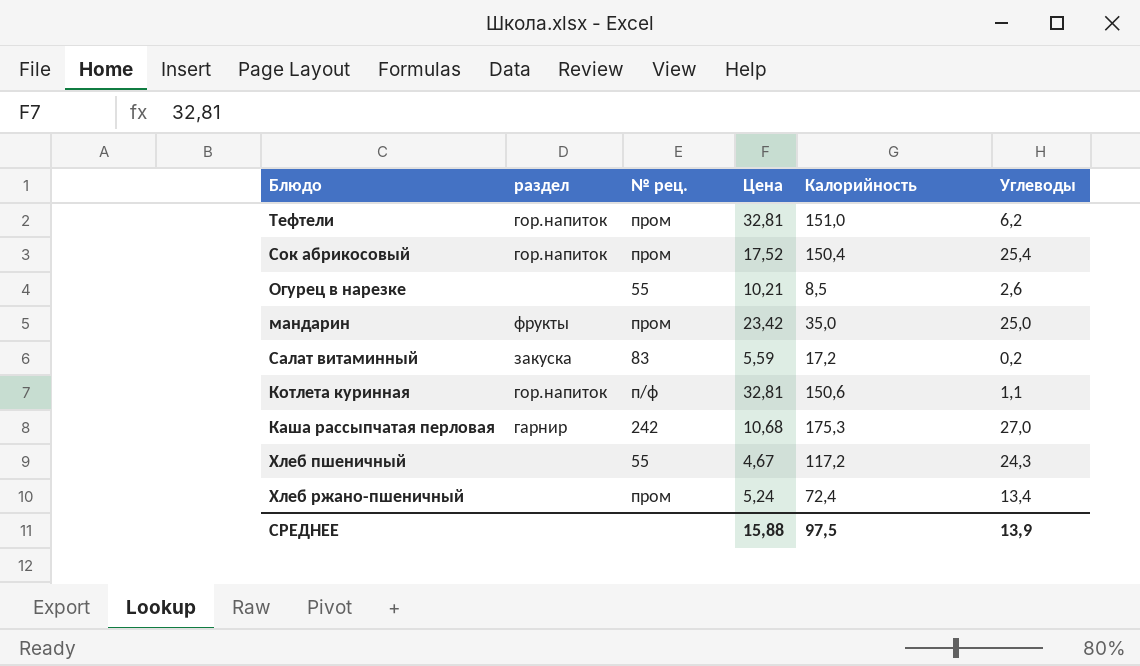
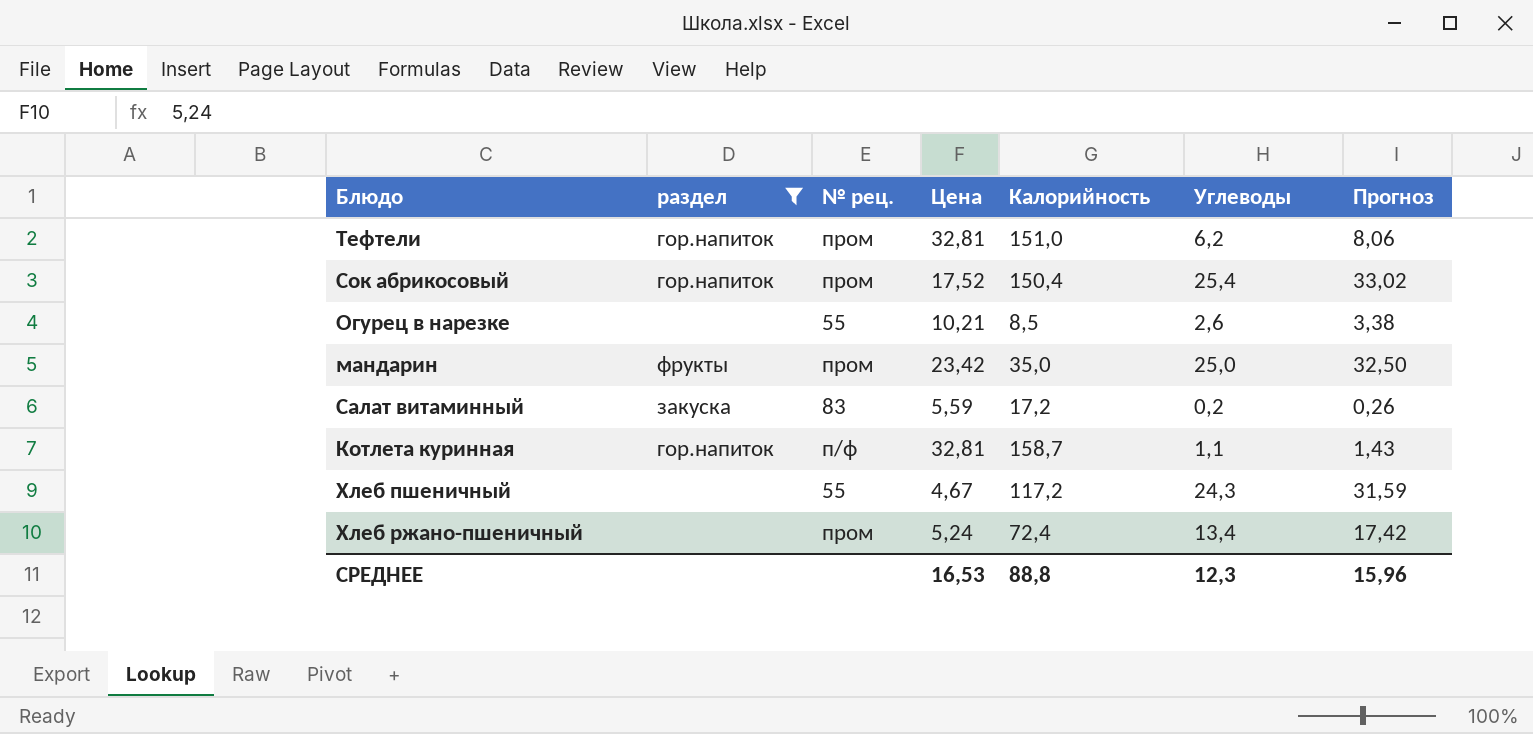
filter: none -> раздел != гарнир
column Прогноз | formula: none -> [Углеводы] * 1,3
Котлета куринная | Калорийность: 150,6 -> 158,7
СРЕДНЕЕ | Цена: 15,88 -> 16,53
СРЕДНЕЕ | Калорийность: 97,5 -> 88,8
СРЕДНЕЕ | Углеводы: 13,9 -> 12,3

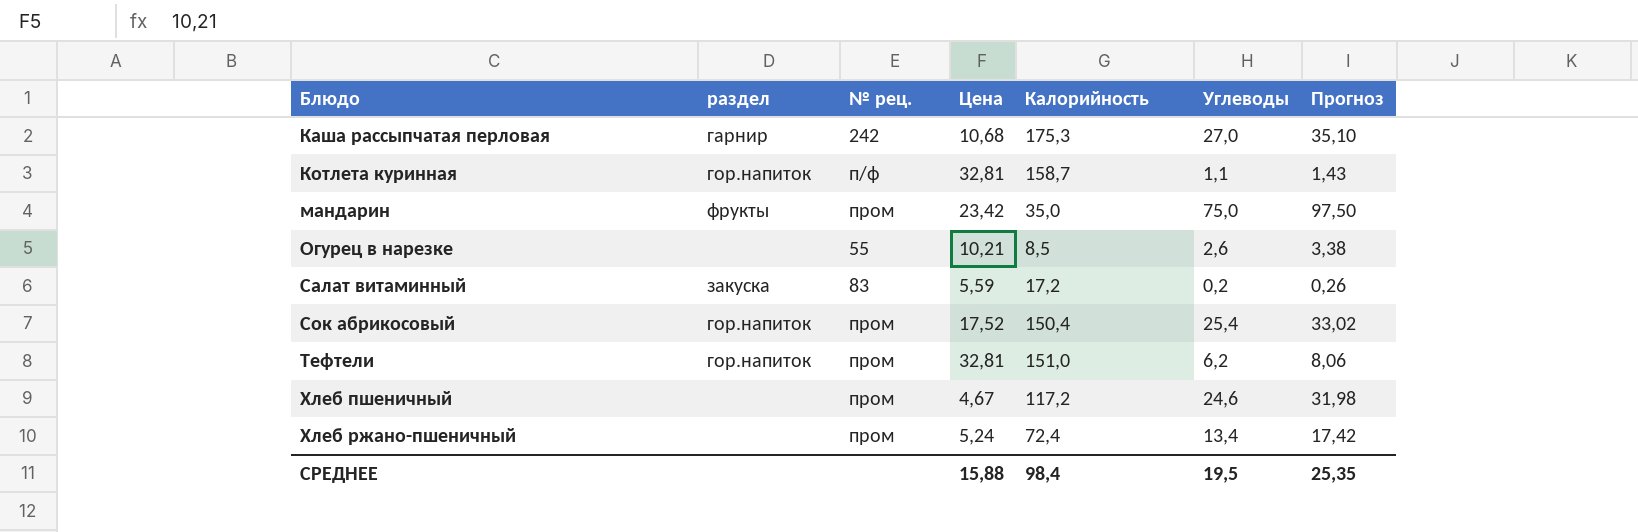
filter: раздел != гарнир -> none
row order: none -> Блюдо ascending
мандарин | Углеводы: 25,0 -> 75,0
мандарин | Прогноз: 32,50 -> 97,50
Хлеб пшеничный | № рец.: 55 -> пром
Хлеб пшеничный | Углеводы: 24,3 -> 24,6
Хлеб пшеничный | Прогноз: 31,59 -> 31,98
СРЕДНЕЕ | Цена: 16,53 -> 15,88
СРЕДНЕЕ | Калорийность: 88,8 -> 98,4
СРЕДНЕЕ | Углеводы: 12,3 -> 19,5
СРЕДНЕЕ | Прогноз: 15,96 -> 25,35

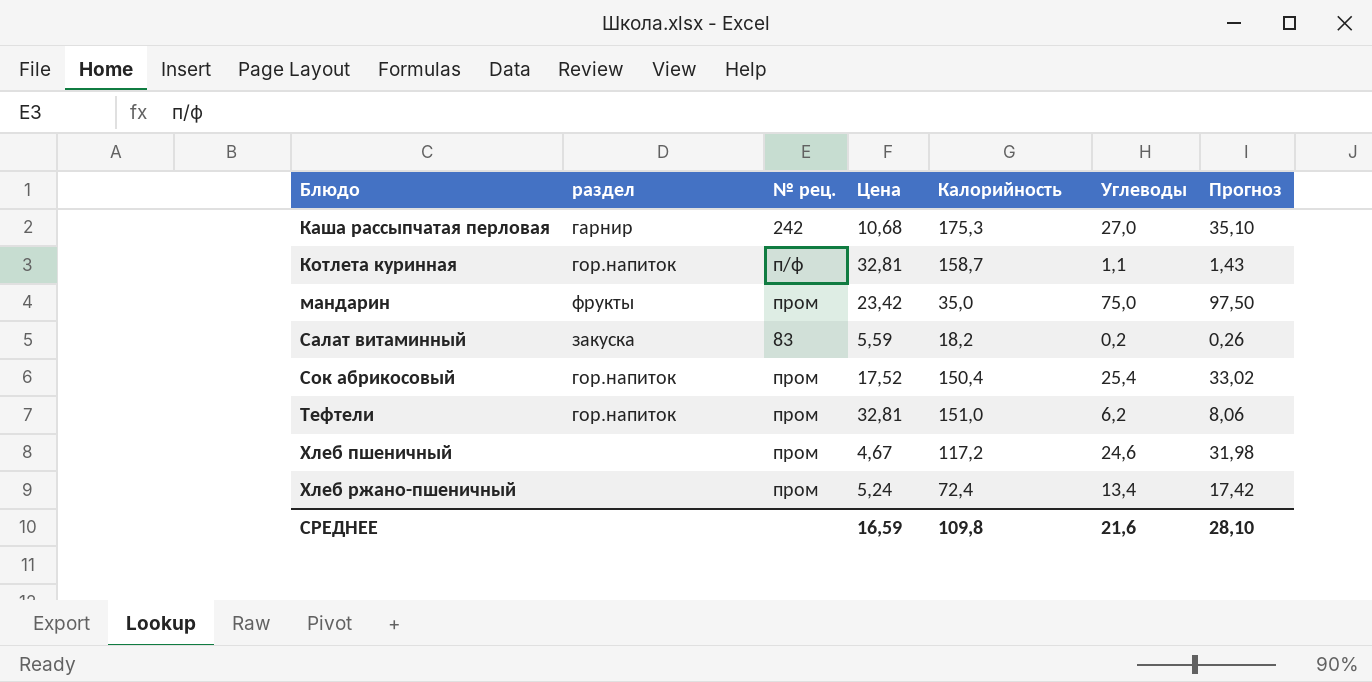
row Огурец в нарезке: none | 55 | 10,21 | 8,5 | 2,6 | 3,38 -> none
Салат витаминный | Калорийность: 17,2 -> 18,2
СРЕДНЕЕ | Цена: 15,88 -> 16,59
СРЕДНЕЕ | Калорийность: 98,4 -> 109,8
СРЕДНЕЕ | Углеводы: 19,5 -> 21,6
СРЕДНЕЕ | Прогноз: 25,35 -> 28,10

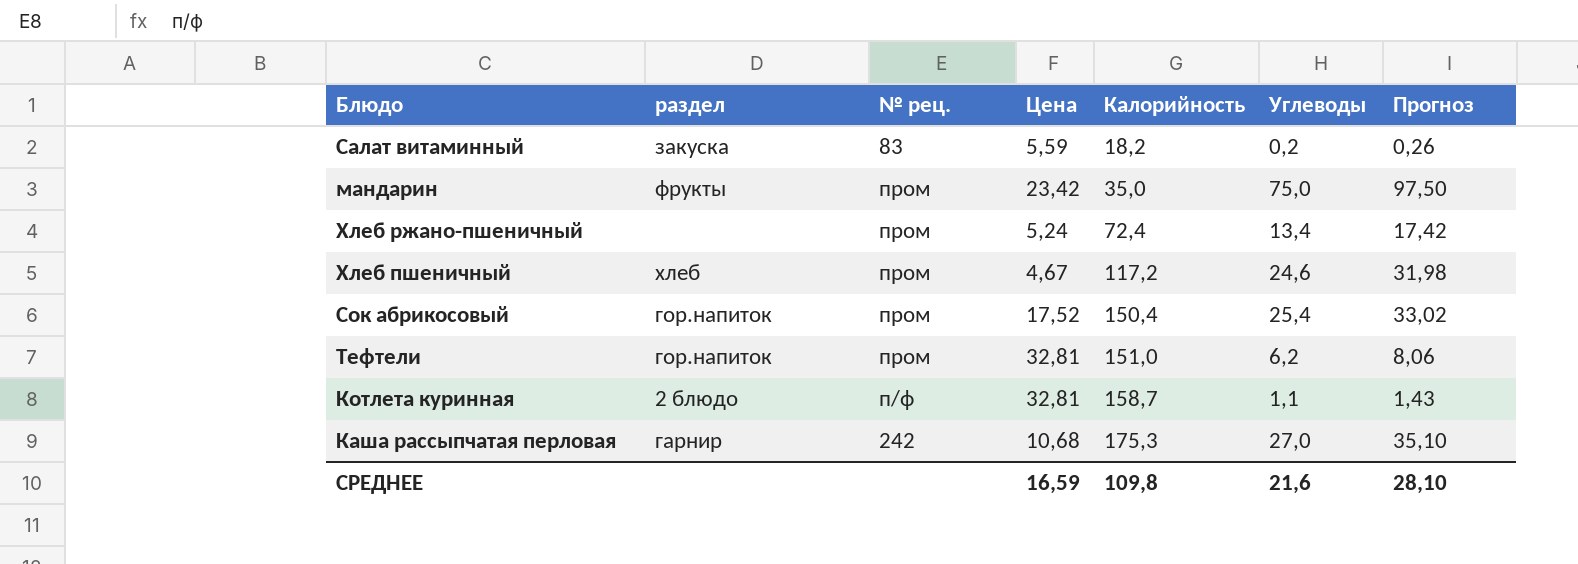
row order: Блюдо ascending -> Калорийность ascending
Хлеб пшеничный | раздел: none -> хлеб
Котлета куринная | раздел: гор.напиток -> 2 блюдо

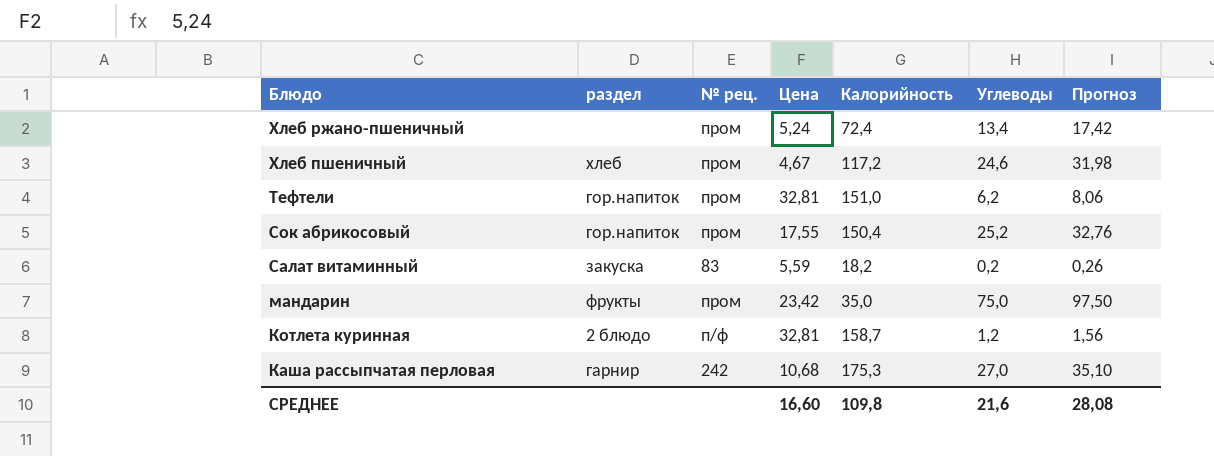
row order: Калорийность ascending -> Блюдо descending
Сок абрикосовый | Цена: 17,52 -> 17,55
Сок абрикосовый | Углеводы: 25,4 -> 25,2
Сок абрикосовый | Прогноз: 33,02 -> 32,76
Котлета куринная | Углеводы: 1,1 -> 1,2
Котлета куринная | Прогноз: 1,43 -> 1,56
СРЕДНЕЕ | Цена: 16,59 -> 16,60
СРЕДНЕЕ | Прогноз: 28,10 -> 28,08

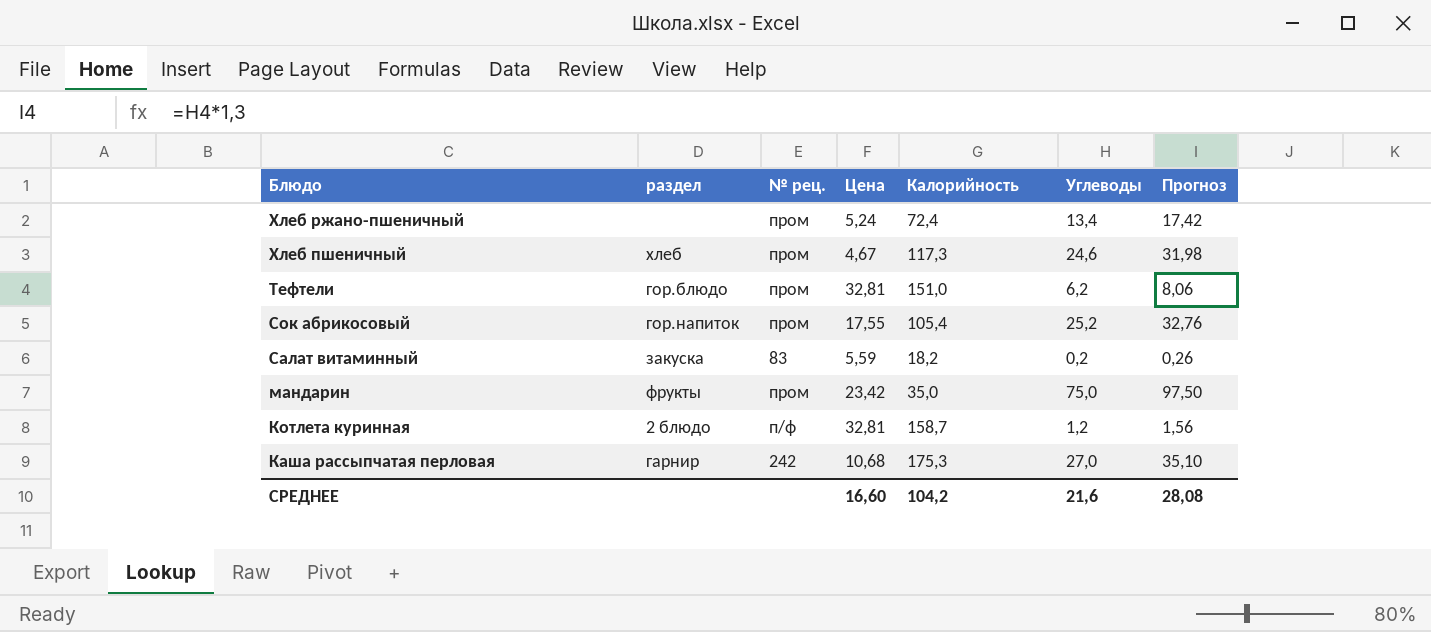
Хлеб пшеничный | Калорийность: 117,2 -> 117,3
Тефтели | раздел: гор.напиток -> гор.блюдо
Сок абрикосовый | Калорийность: 150,4 -> 105,4
СРЕДНЕЕ | Калорийность: 109,8 -> 104,2

